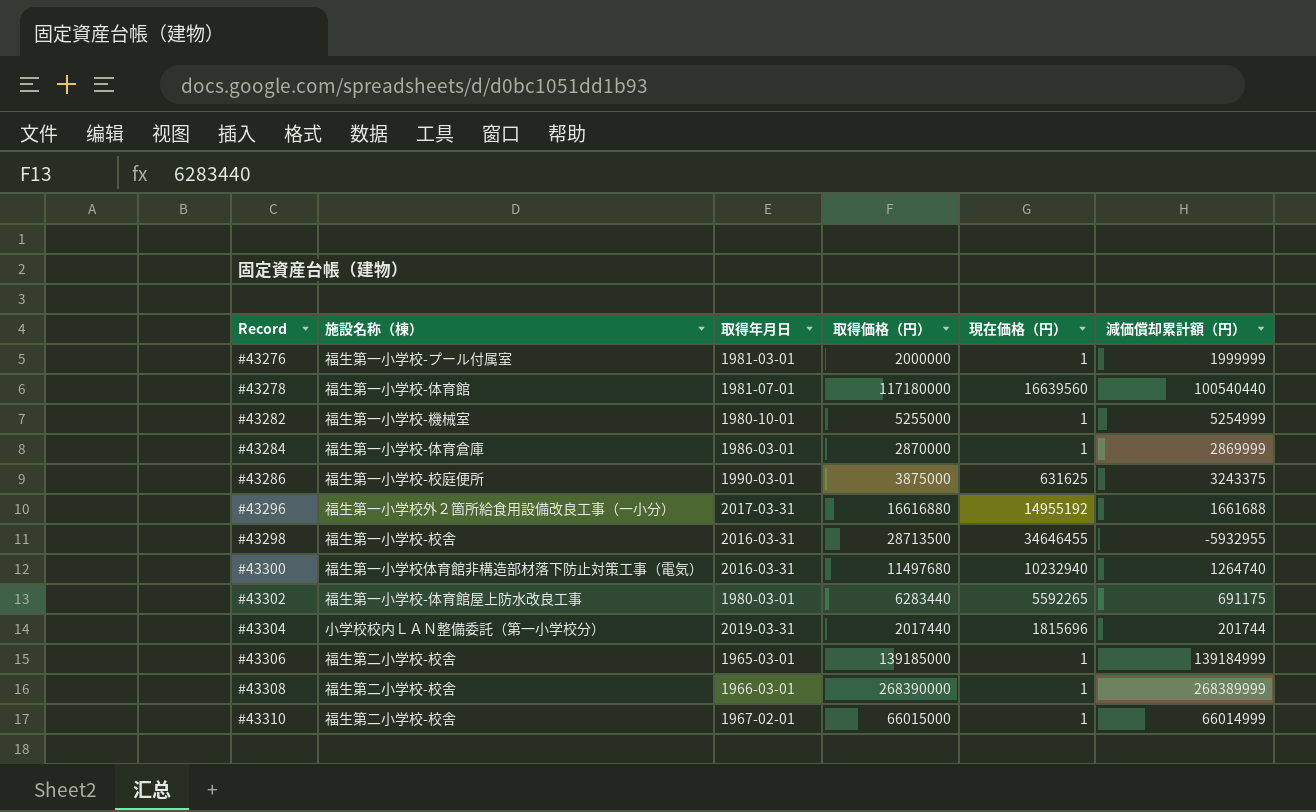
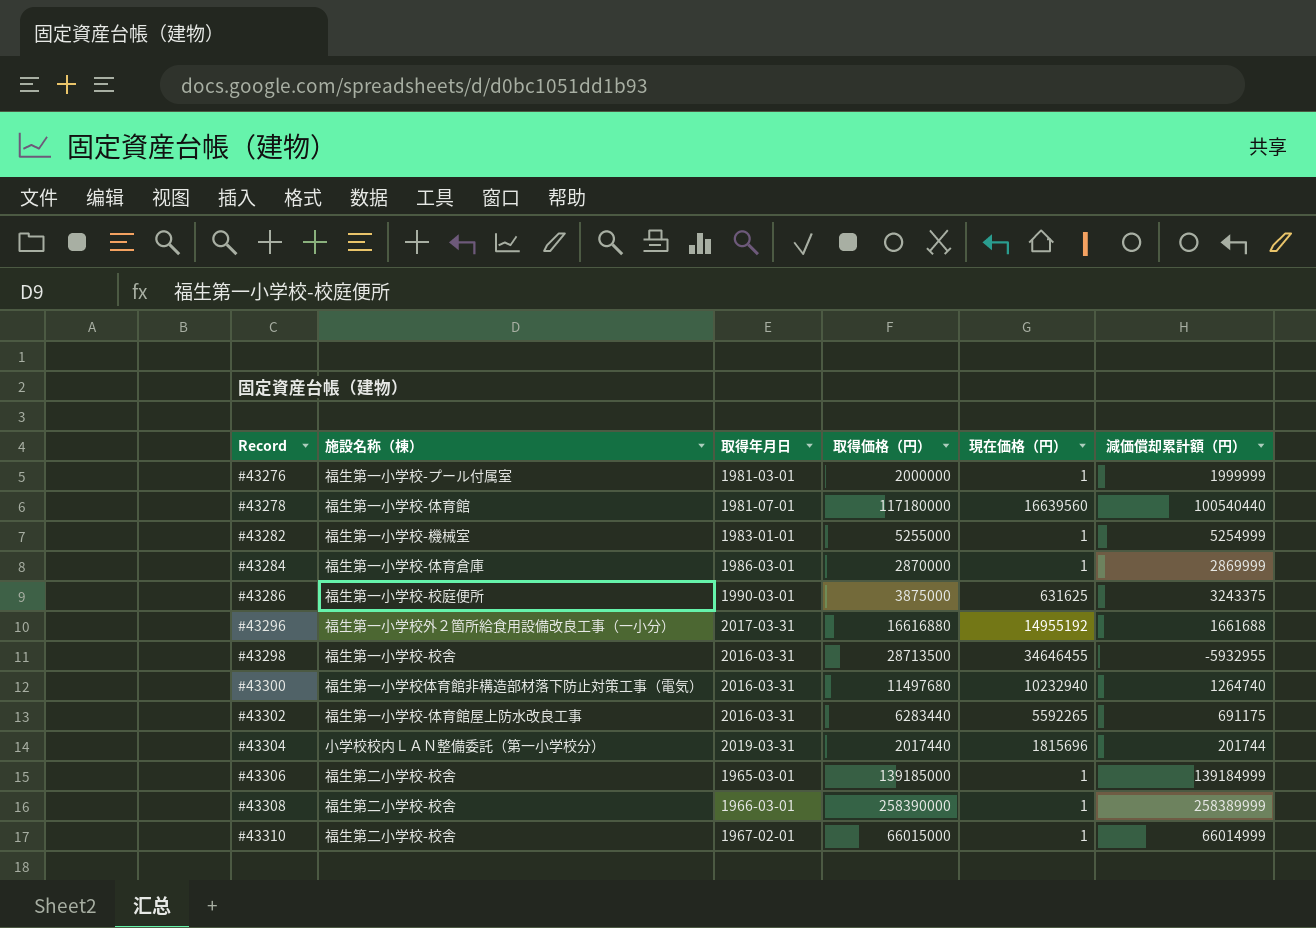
#43282 | 取得年月日: 1980-10-01 -> 1983-01-01
#43302 | 取得年月日: 1980-03-01 -> 2016-03-31
#43308 | 取得価格（円）: 268390000 -> 258390000
#43308 | 減価償却累計額（円）: 268389999 -> 258389999

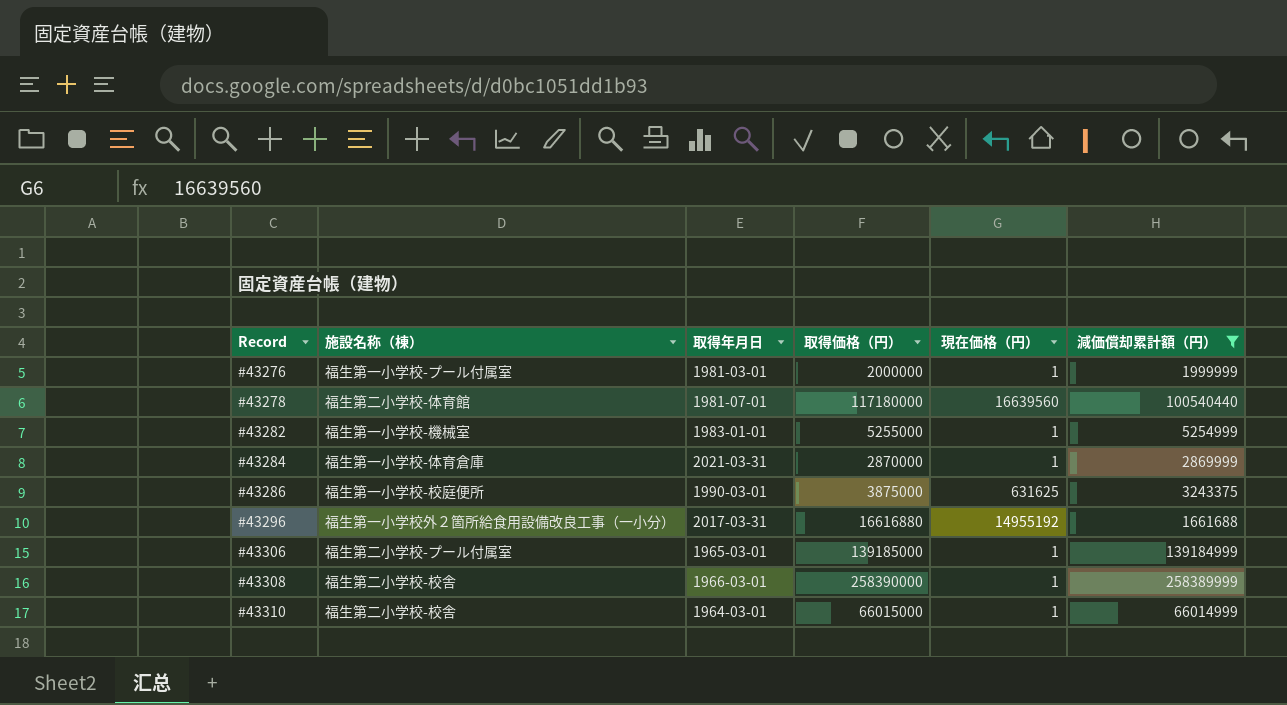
filter: none -> 減価償却累計額（円） >= 1661688
#43278 | 施設名称（棟）: 福生第一小学校-体育館 -> 福生第二小学校-体育館
#43284 | 取得年月日: 1986-03-01 -> 2021-03-31
#43306 | 施設名称（棟）: 福生第二小学校-校舎 -> 福生第二小学校-プール付属室
#43310 | 取得年月日: 1967-02-01 -> 1964-03-01

